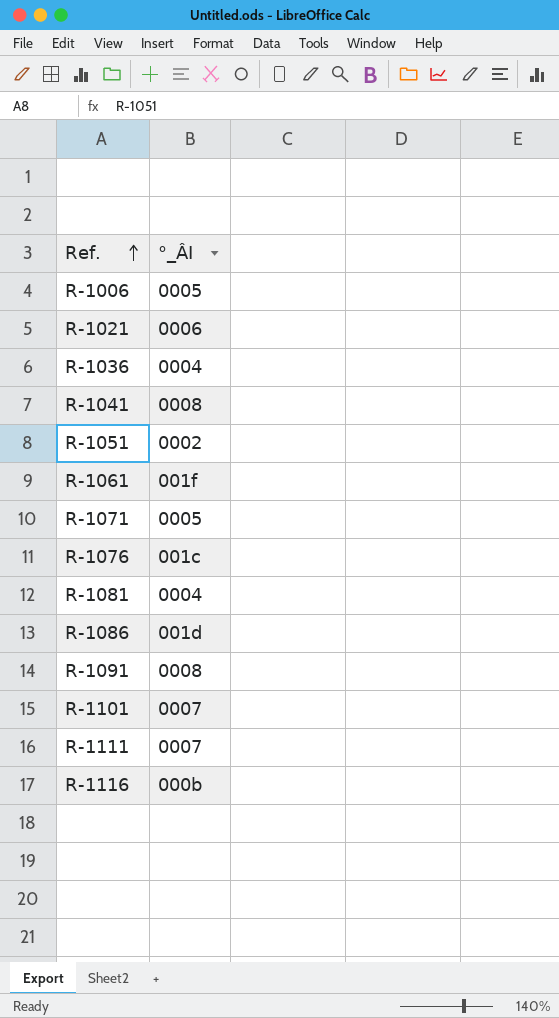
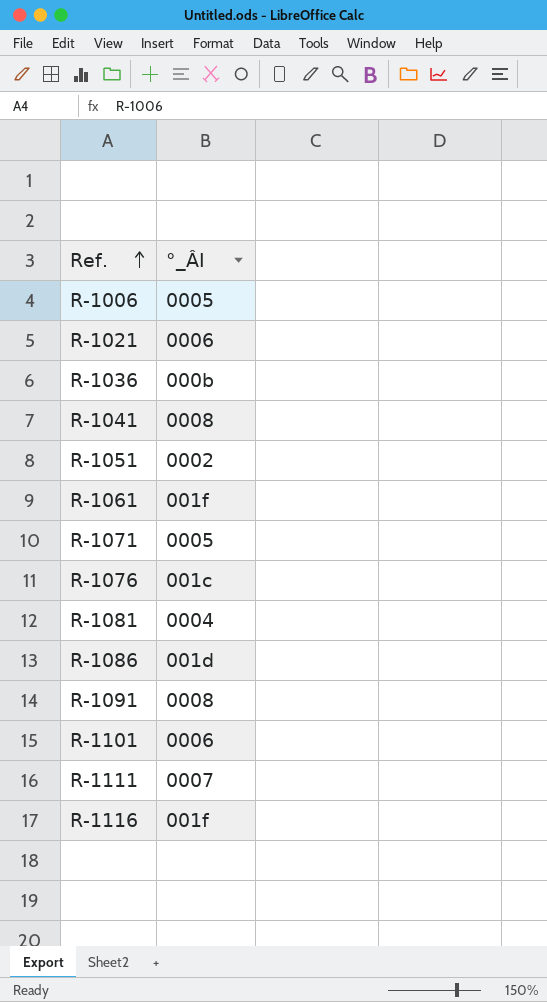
R-1036 | °_ÂI: 0004 -> 000b
R-1101 | °_ÂI: 0007 -> 0006
R-1116 | °_ÂI: 000b -> 001f

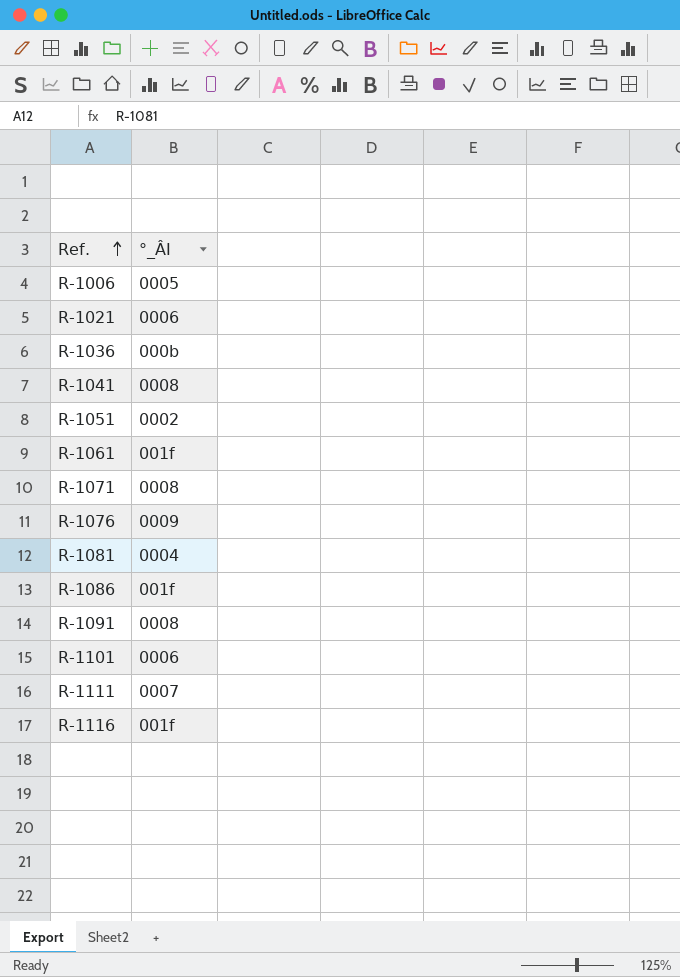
R-1071 | °_ÂI: 0005 -> 0008
R-1076 | °_ÂI: 001c -> 0009
R-1086 | °_ÂI: 001d -> 001f

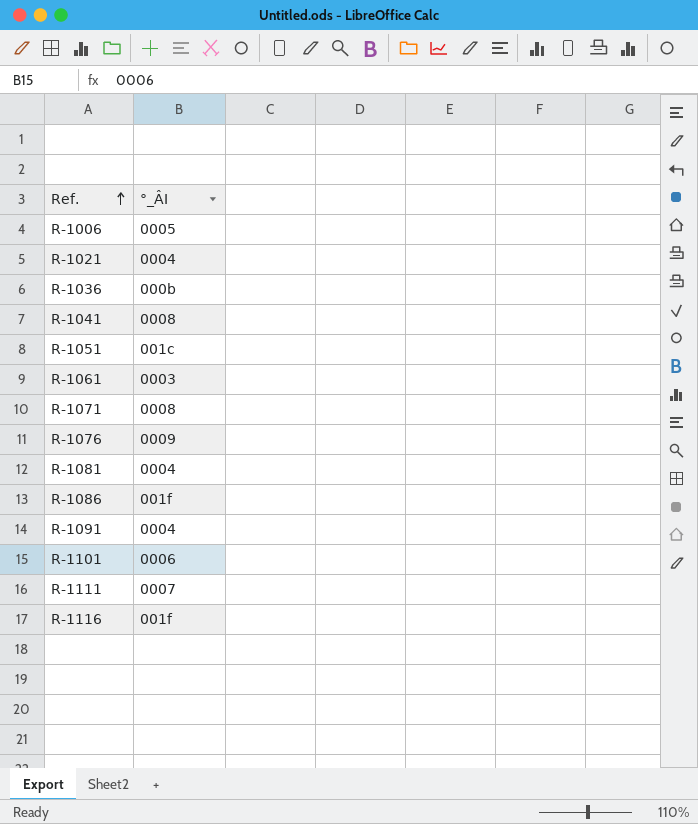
R-1021 | °_ÂI: 0006 -> 0004
R-1051 | °_ÂI: 0002 -> 001c
R-1061 | °_ÂI: 001f -> 0003
R-1091 | °_ÂI: 0008 -> 0004

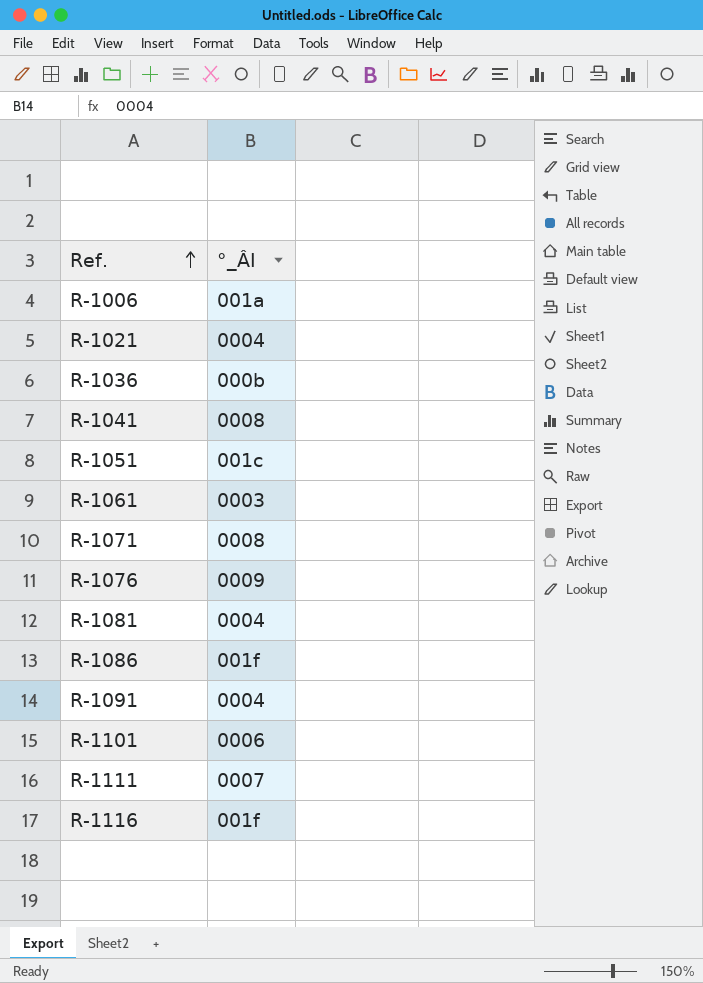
R-1006 | °_ÂI: 0005 -> 001a

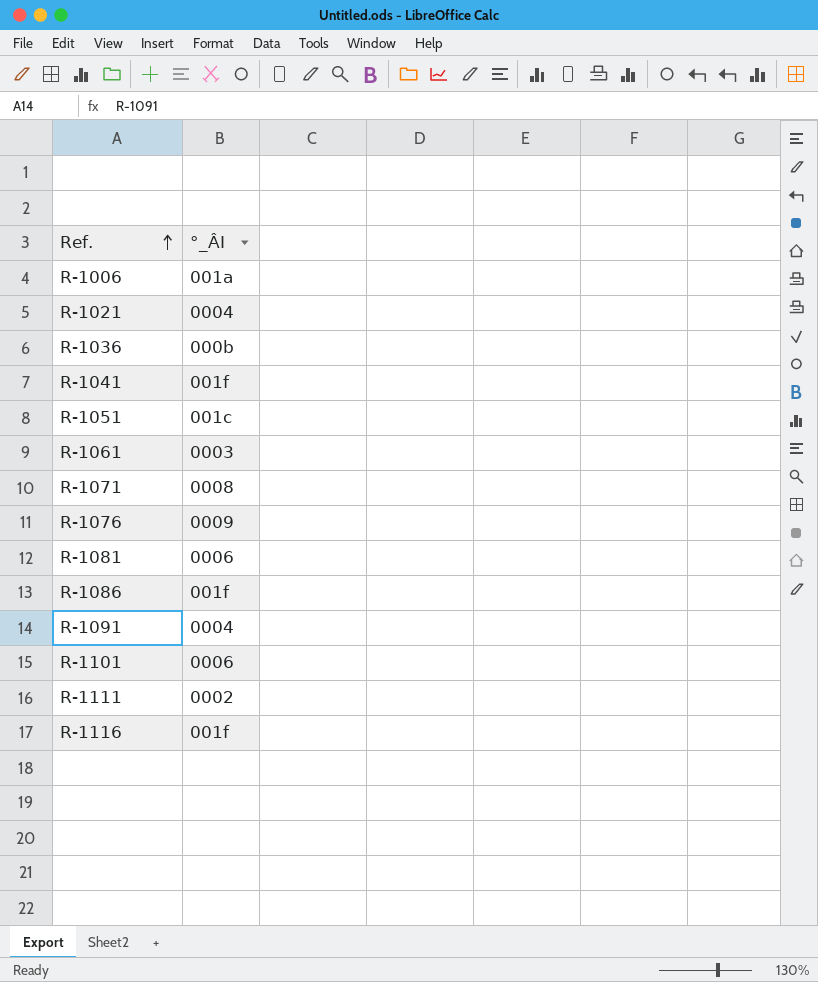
R-1041 | °_ÂI: 0008 -> 001f
R-1081 | °_ÂI: 0004 -> 0006
R-1111 | °_ÂI: 0007 -> 0002

